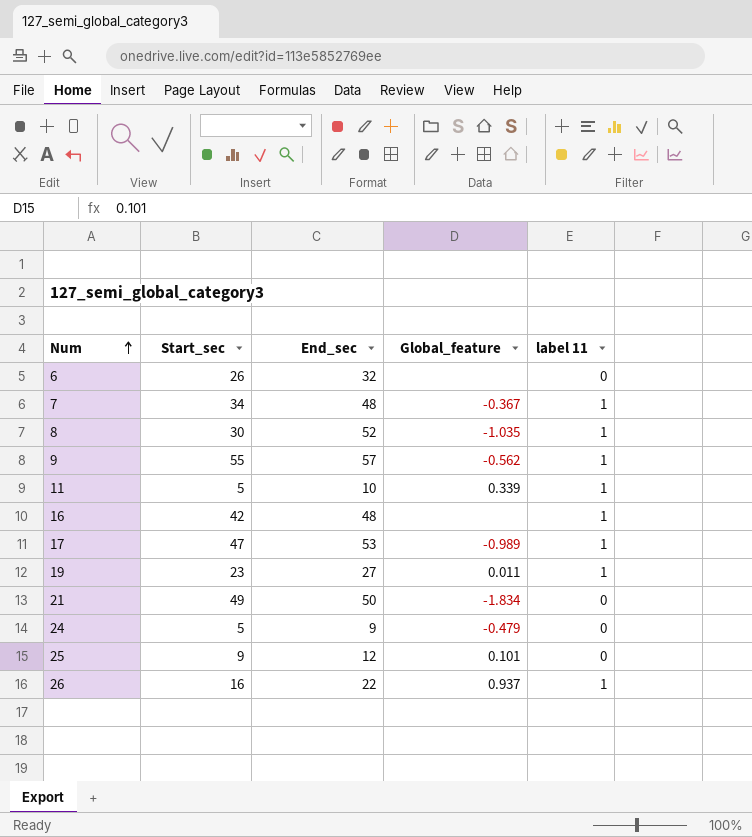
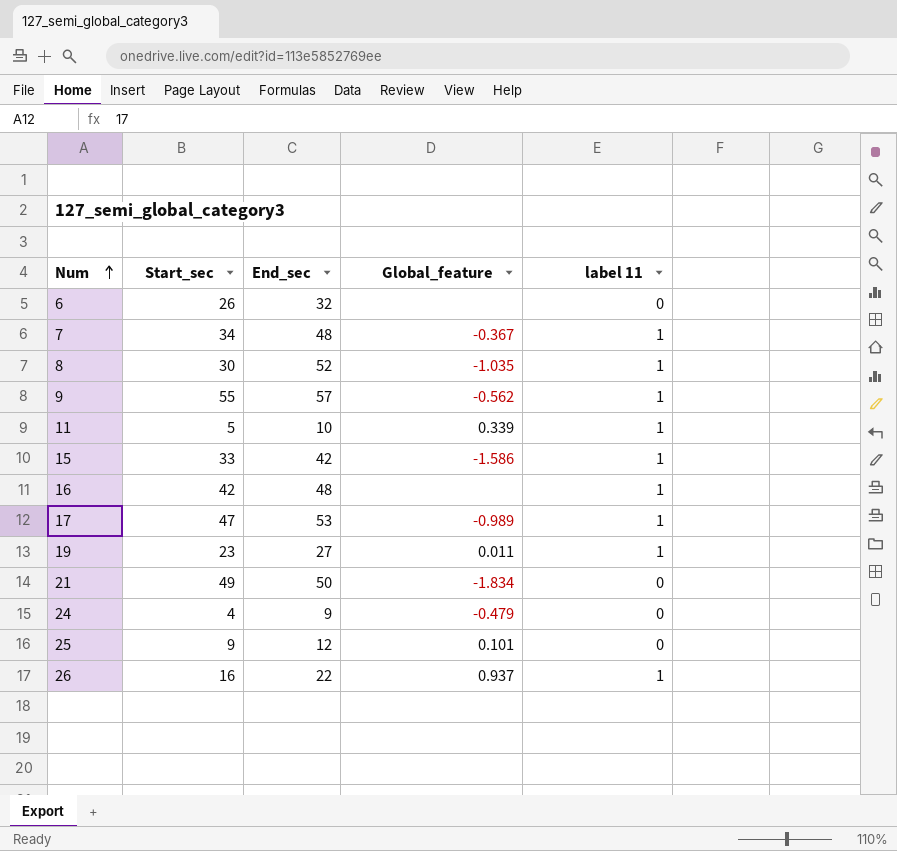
row 15: none -> 33 | 42 | -1.586 | 1
24 | Start_sec: 5 -> 4

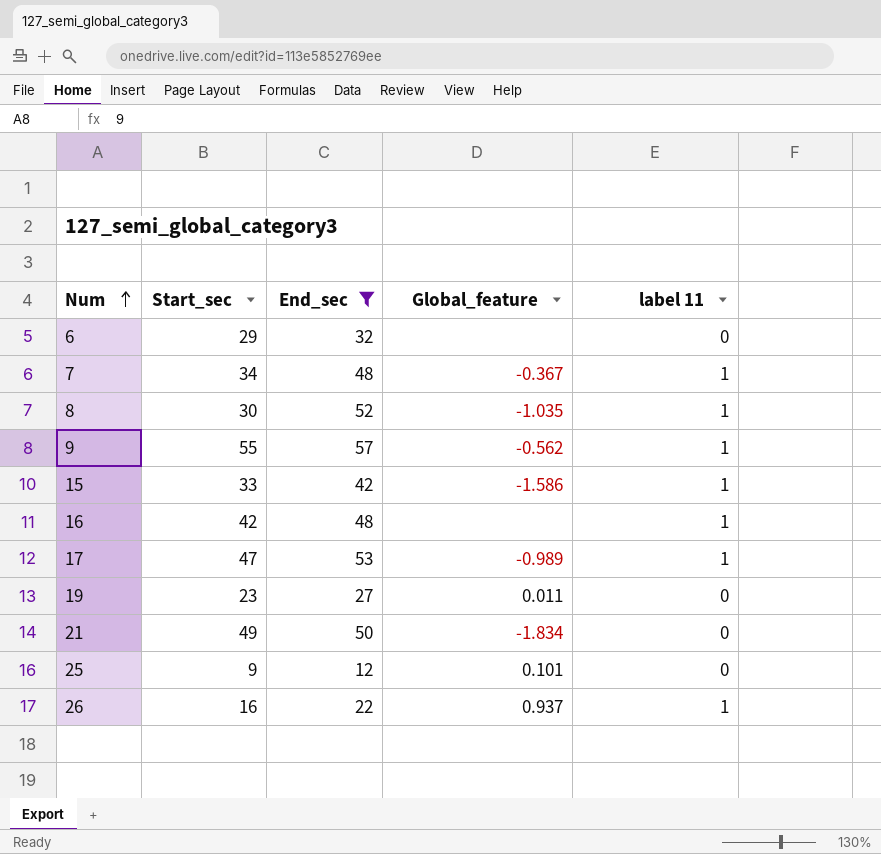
filter: none -> End_sec >= 12
6 | Start_sec: 26 -> 29
19 | label 11: 1 -> 0

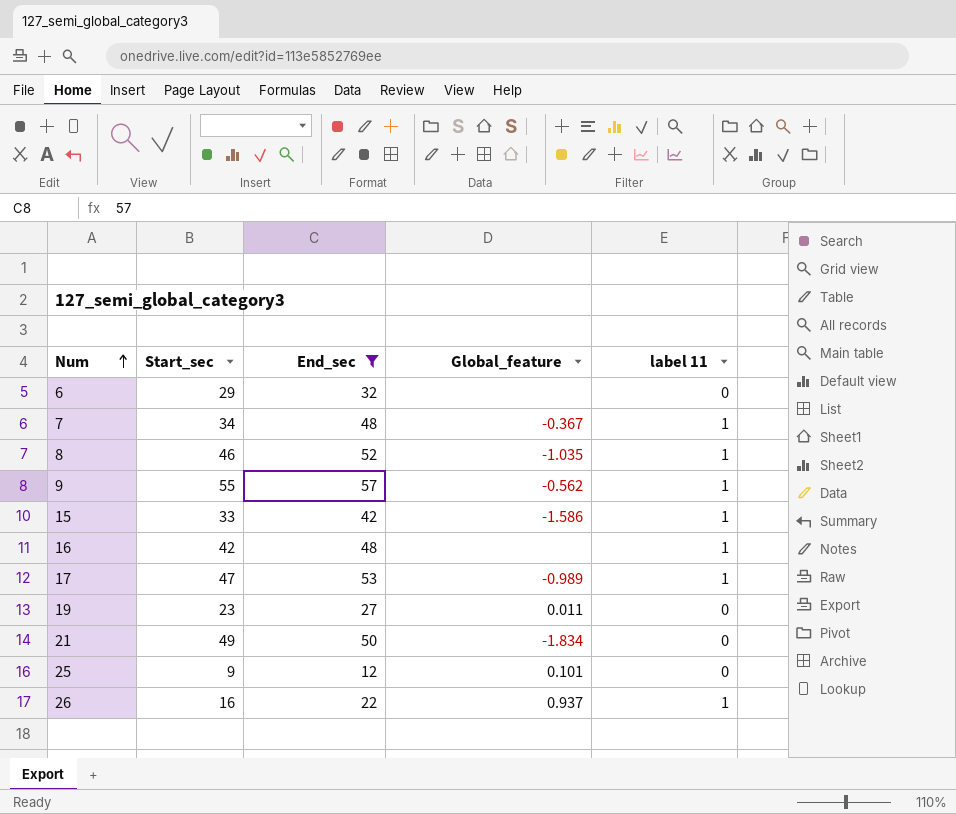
8 | Start_sec: 30 -> 46

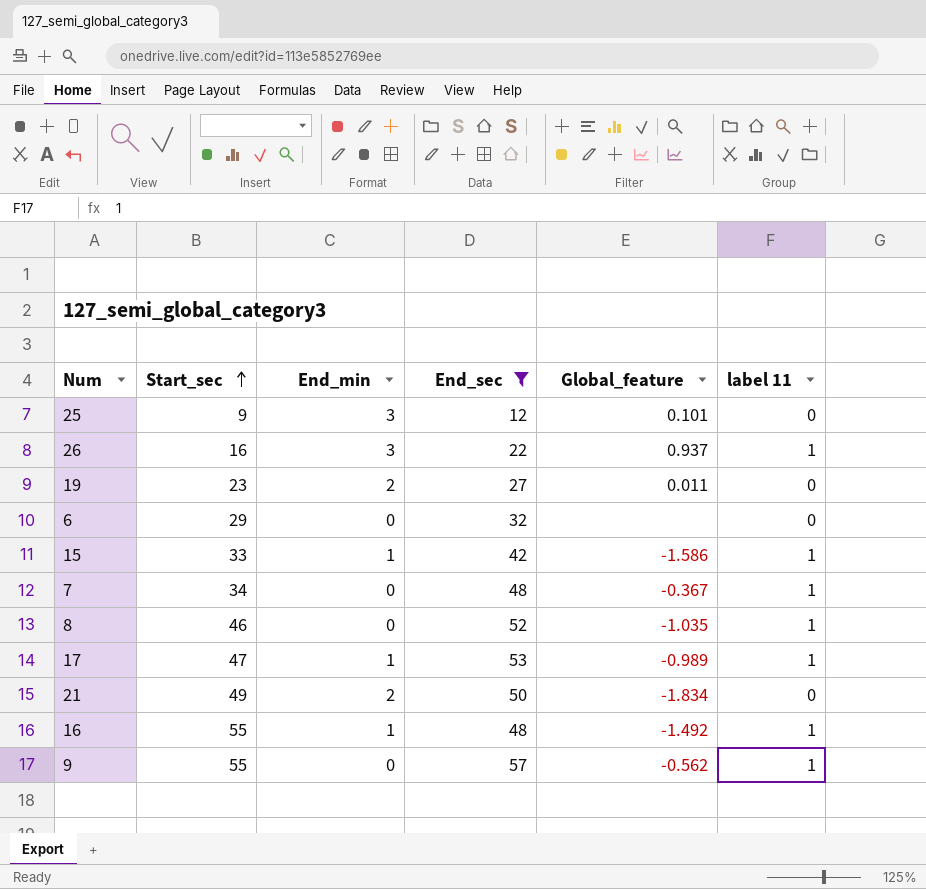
row order: Num ascending -> Start_sec ascending
column End_min | position: none -> 3
16 | Start_sec: 42 -> 55
16 | Global_feature: none -> -1.492

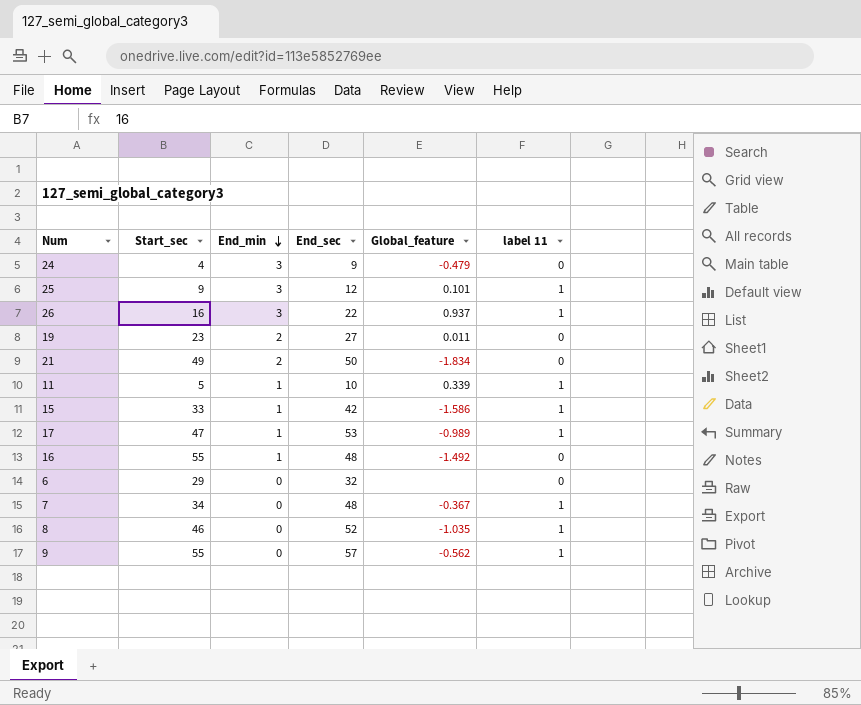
filter: End_sec >= 12 -> none
row order: Start_sec ascending -> End_min descending
25 | label 11: 0 -> 1
16 | label 11: 1 -> 0

